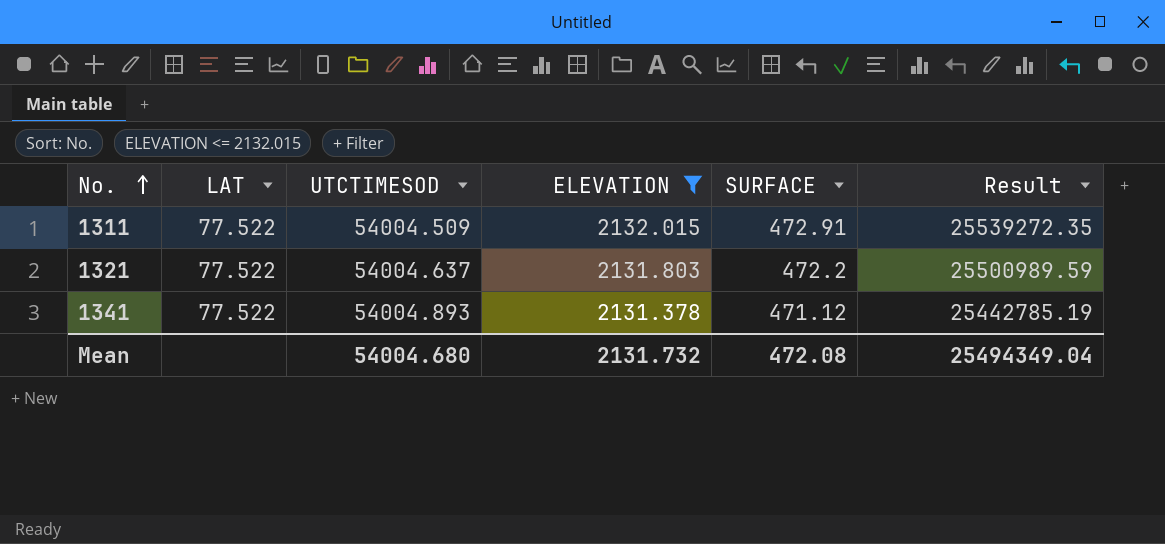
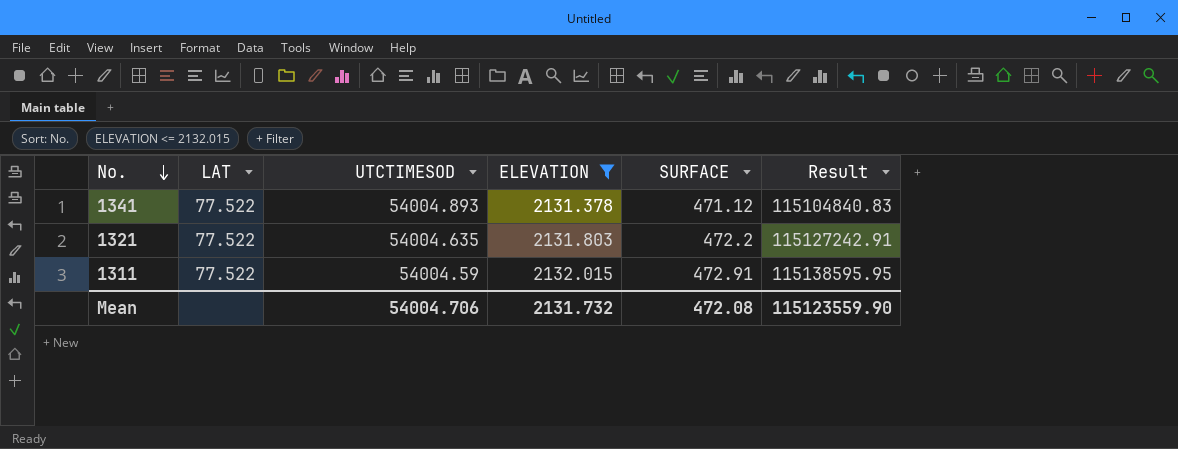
row order: No. ascending -> No. descending
column Result | formula: [UTCTIMESOD] * [SURFACE] -> [UTCTIMESOD] * [ELEVATION]
1321 | UTCTIMESOD: 54004.637 -> 54004.635
1311 | UTCTIMESOD: 54004.509 -> 54004.59
Mean | UTCTIMESOD: 54004.680 -> 54004.706
Mean | Result: 25494349.04 -> 115123559.90

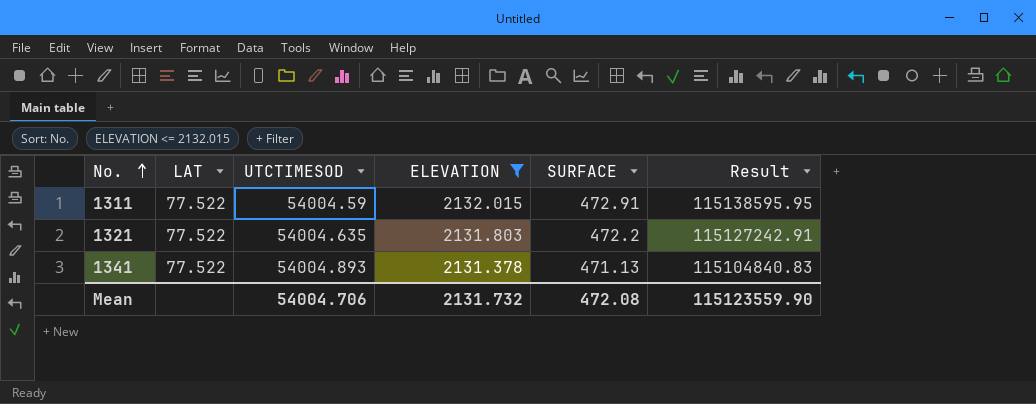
row order: No. descending -> No. ascending
1341 | SURFACE: 471.12 -> 471.13

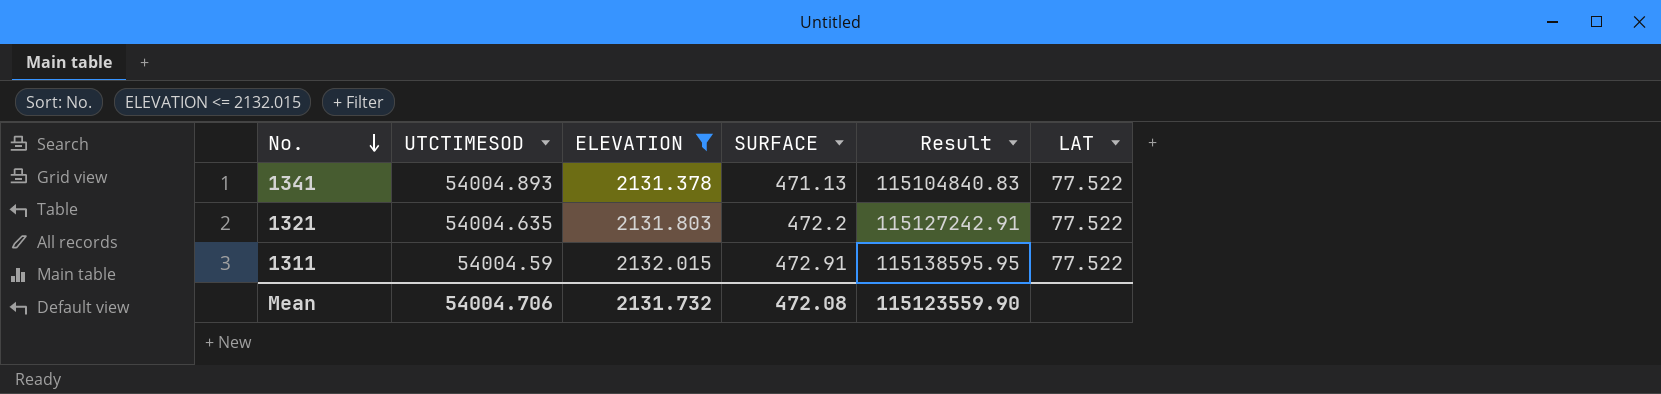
row order: No. ascending -> No. descending
column LAT | position: 2 -> 6

